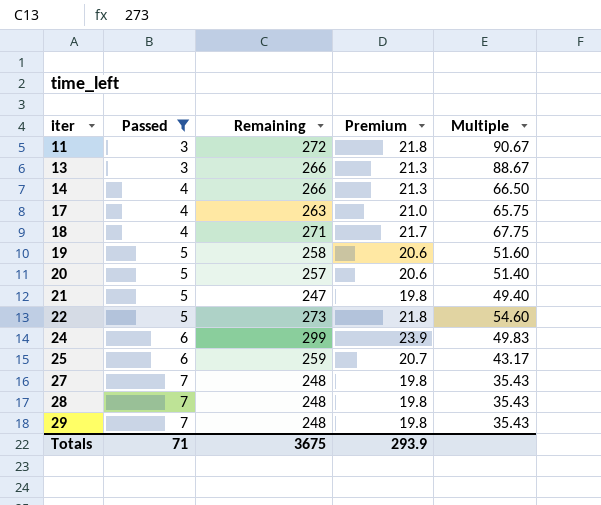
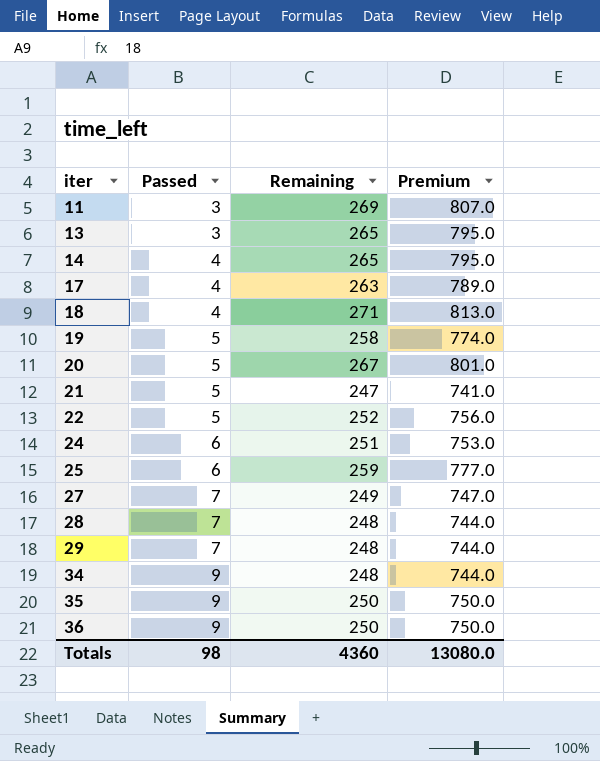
filter: Passed != 9 -> none
column Multiple | formula: [Remaining] / [Passed] -> none
column Premium | formula: [Remaining] * 0.08 -> [Remaining] * 3
11 | Remaining: 272 -> 269
13 | Remaining: 266 -> 265
14 | Remaining: 266 -> 265
20 | Remaining: 257 -> 267
22 | Remaining: 273 -> 252
24 | Remaining: 299 -> 251
27 | Remaining: 248 -> 249
Totals | Passed: 71 -> 98
Totals | Remaining: 3675 -> 4360
Totals | Premium: 293.9 -> 13080.0

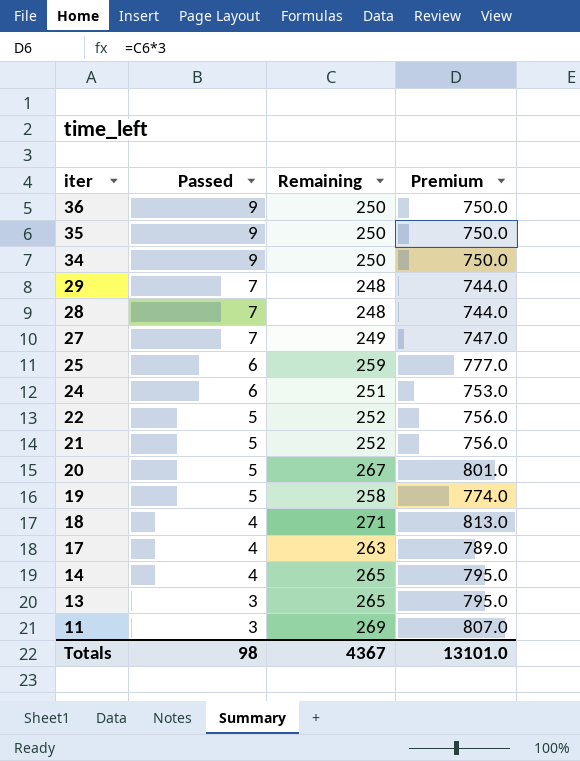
row order: iter ascending -> iter descending
34 | Remaining: 248 -> 250
34 | Premium: 744.0 -> 750.0
21 | Remaining: 247 -> 252
21 | Premium: 741.0 -> 756.0
Totals | Remaining: 4360 -> 4367
Totals | Premium: 13080.0 -> 13101.0

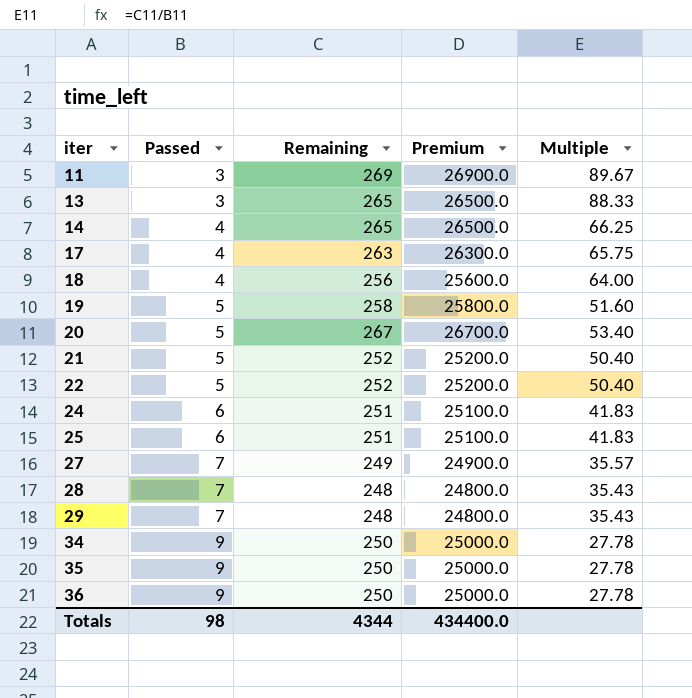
row order: iter descending -> iter ascending
column Premium | formula: [Remaining] * 3 -> [Remaining] * 100
column Multiple | formula: none -> [Remaining] / [Passed]
18 | Remaining: 271 -> 256
25 | Remaining: 259 -> 251
Totals | Remaining: 4367 -> 4344
Totals | Premium: 13101.0 -> 434400.0

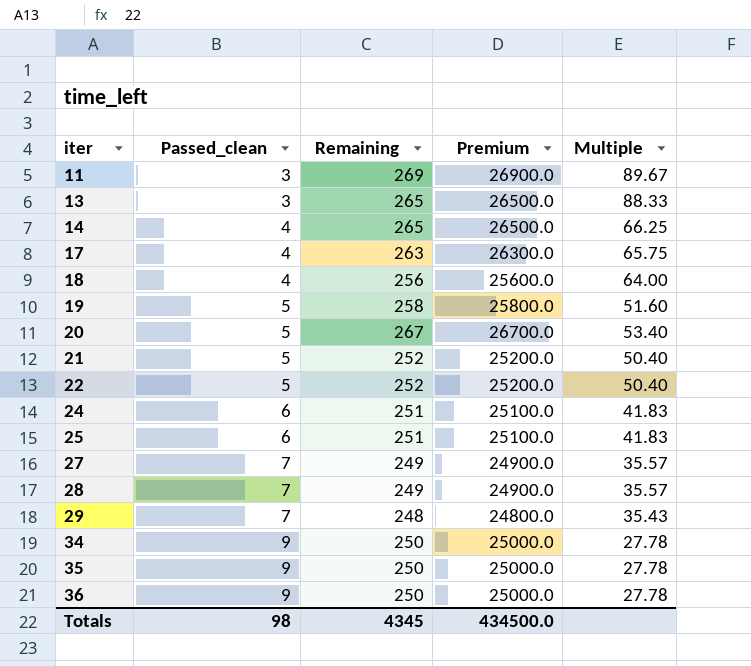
column name: Passed -> Passed_clean
28 | Remaining: 248 -> 249
28 | Premium: 24800.0 -> 24900.0
28 | Multiple: 35.43 -> 35.57
Totals | Remaining: 4344 -> 4345
Totals | Premium: 434400.0 -> 434500.0

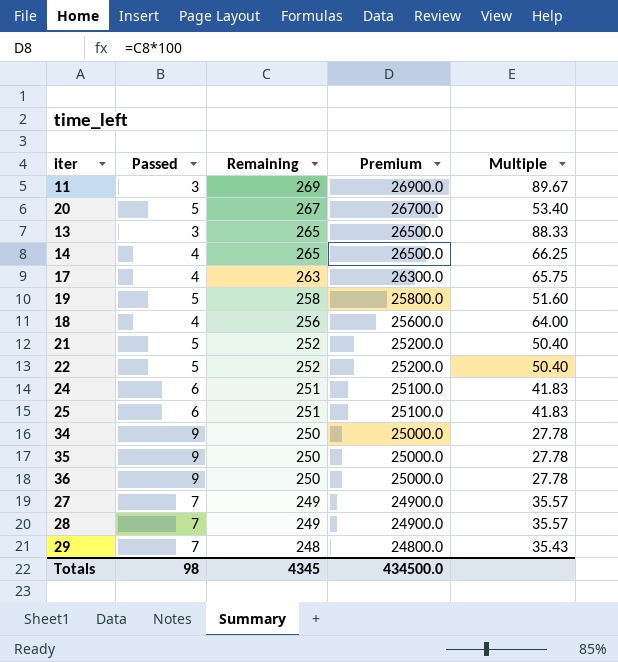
row order: iter ascending -> Remaining descending
column name: Passed_clean -> Passed

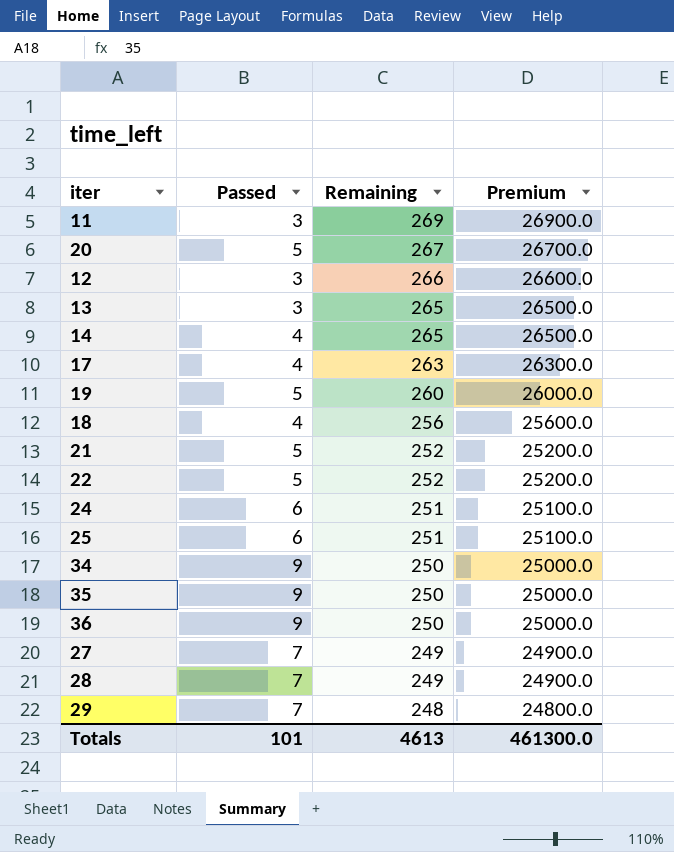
column Multiple | formula: [Remaining] / [Passed] -> none
row 12: none -> 3 | 266 | 26600.0
19 | Remaining: 258 -> 260
19 | Premium: 25800.0 -> 26000.0
Totals | Passed: 98 -> 101
Totals | Remaining: 4345 -> 4613
Totals | Premium: 434500.0 -> 461300.0

